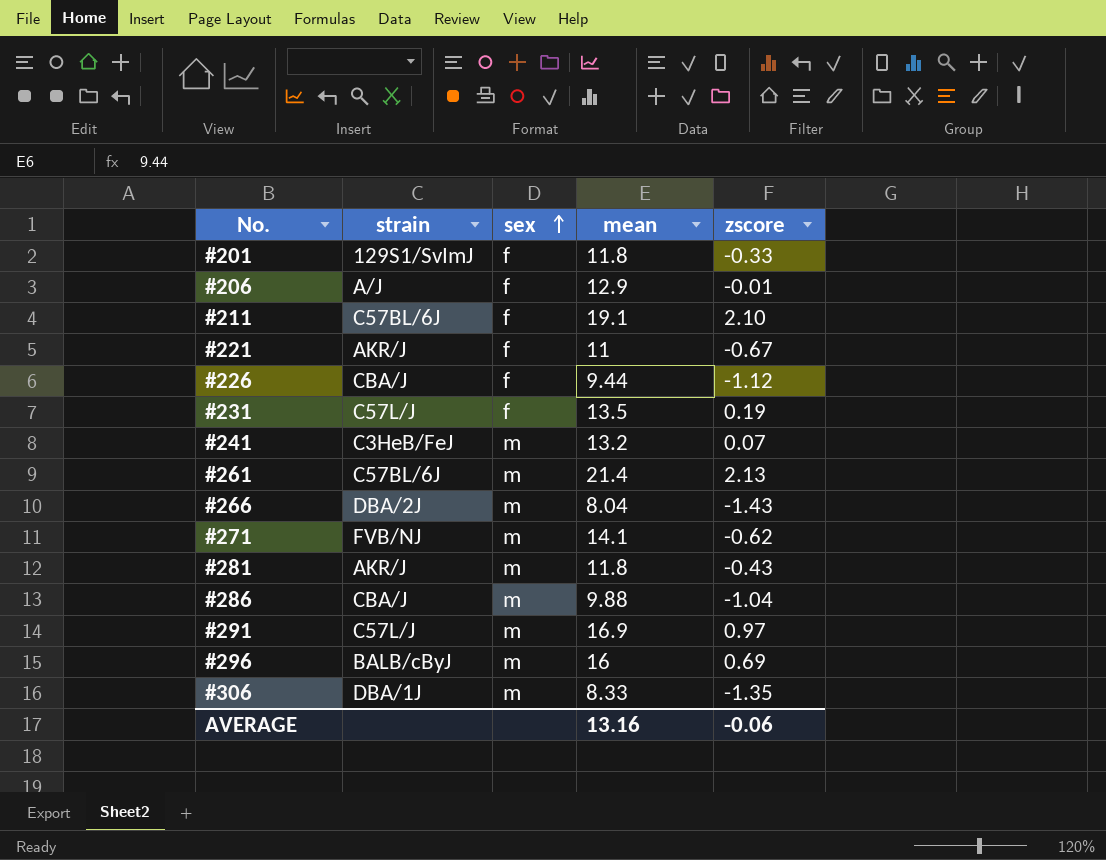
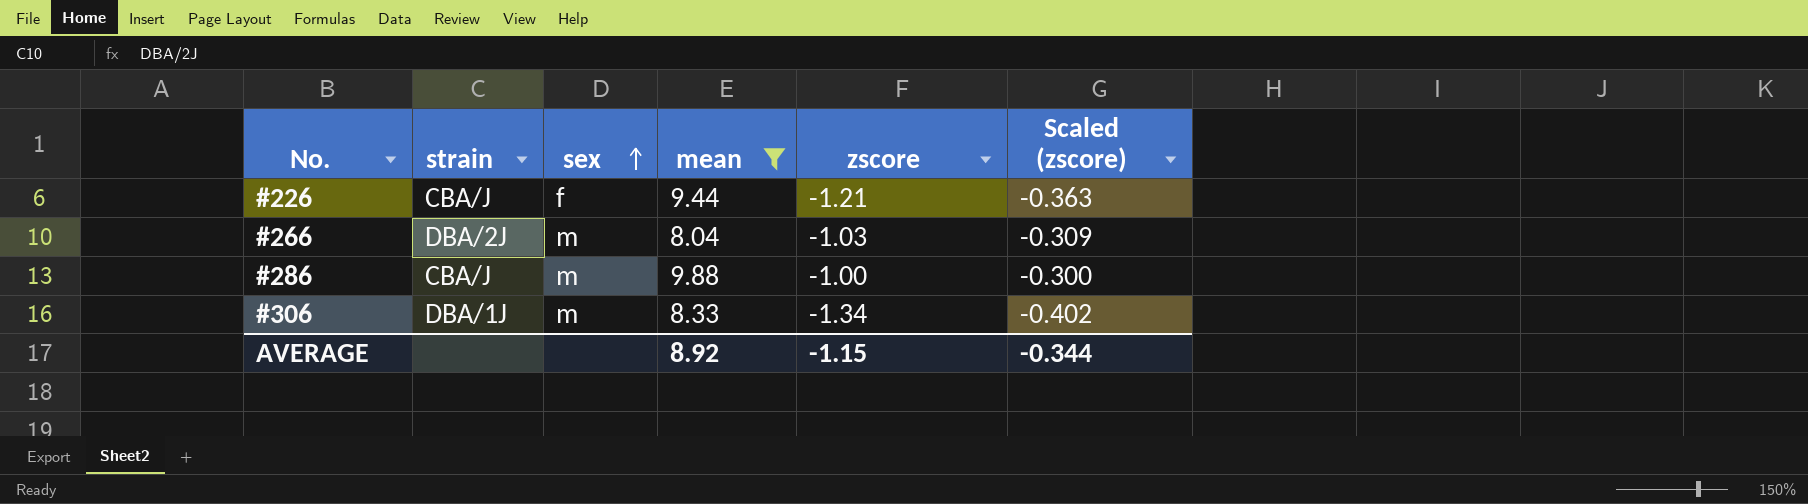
filter: none -> mean <= 9.88
column Scaled (zscore) | formula: none -> [zscore] * 0.3
#226 | zscore: -1.12 -> -1.21
#266 | zscore: -1.43 -> -1.03
#286 | zscore: -1.04 -> -1.00
#306 | zscore: -1.35 -> -1.34
AVERAGE | mean: 13.16 -> 8.92
AVERAGE | zscore: -0.06 -> -1.15

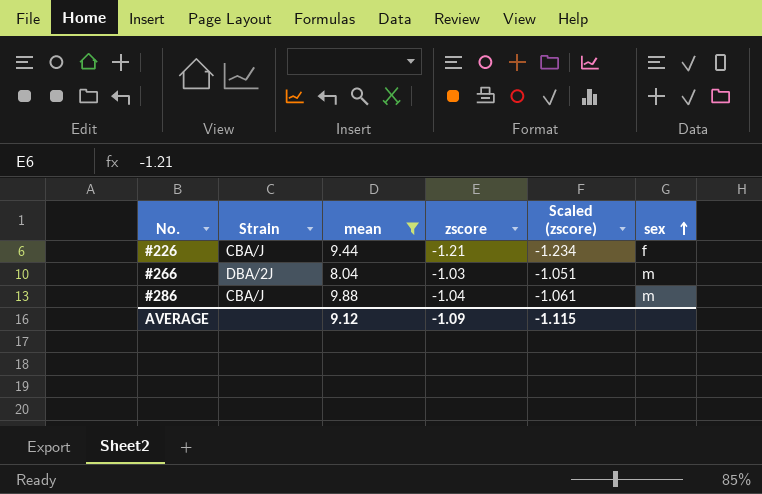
column name: strain -> Strain
column Scaled (zscore) | formula: [zscore] * 0.3 -> [zscore] * 1.02
column sex | position: 3 -> 6
row #306: DBA/1J | m | 8.33 | -1.34 | -0.402 -> none
#286 | zscore: -1.00 -> -1.04
AVERAGE | mean: 8.92 -> 9.12
AVERAGE | zscore: -1.15 -> -1.09
AVERAGE | Scaled (zscore): -0.344 -> -1.115

